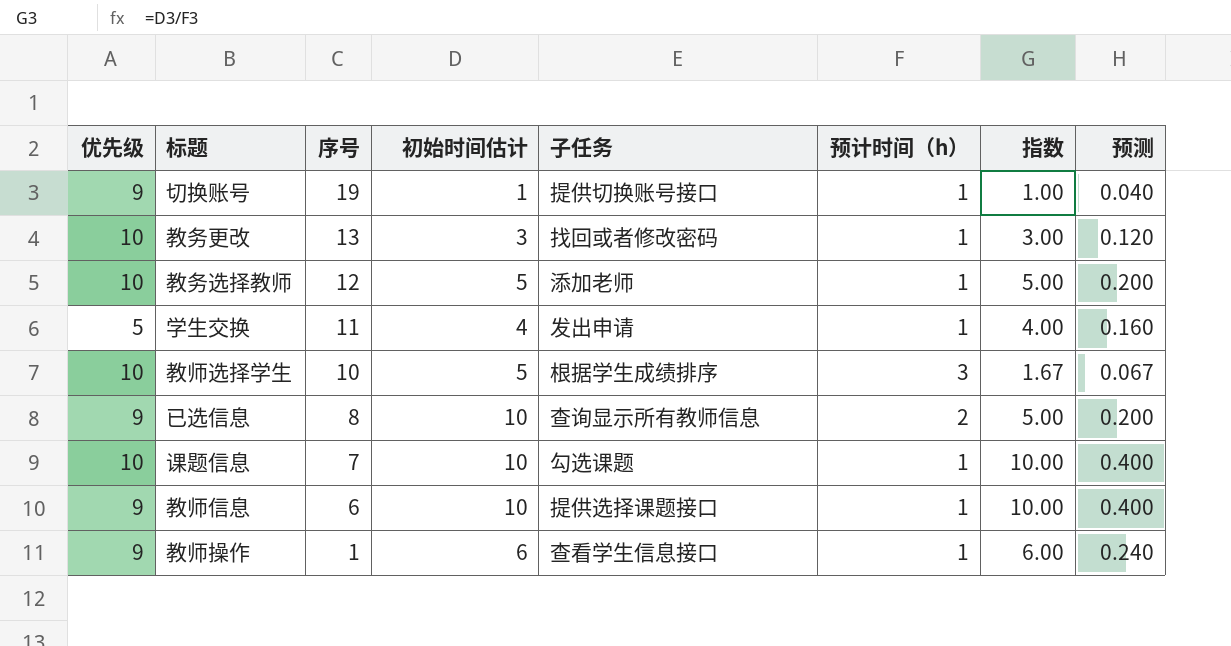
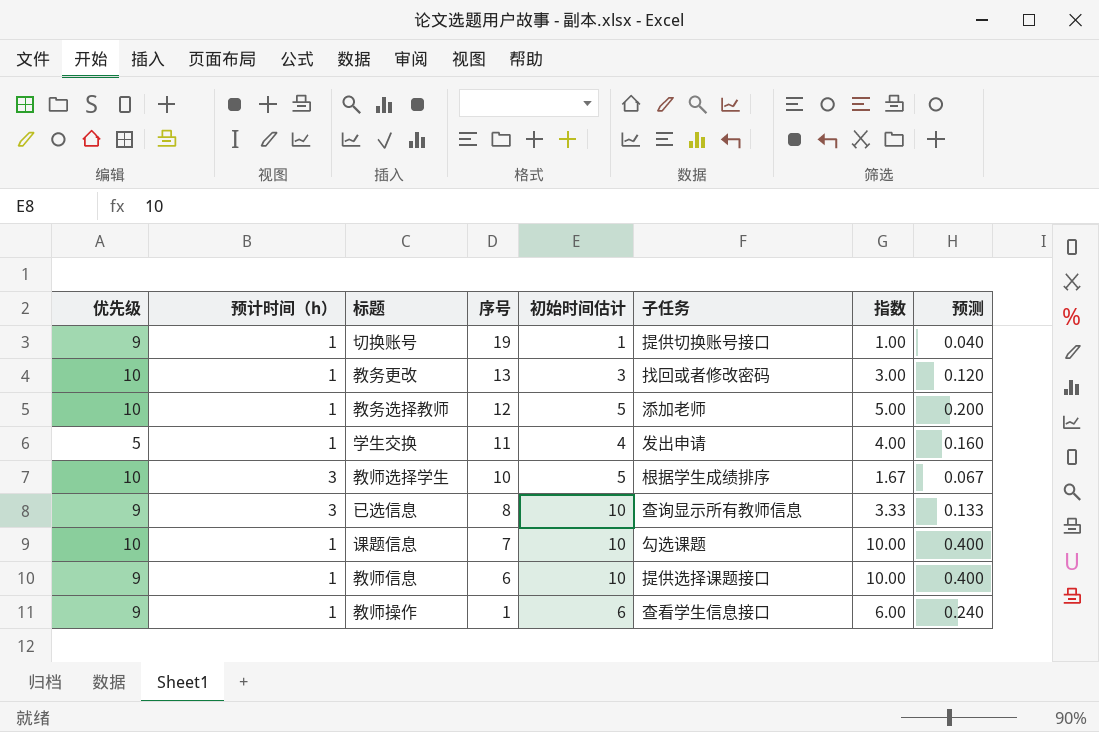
column 预计时间（h） | position: 6 -> 2
已选信息 | 预计时间（h）: 2 -> 3
已选信息 | 指数: 5.00 -> 3.33
已选信息 | 预测: 0.200 -> 0.133

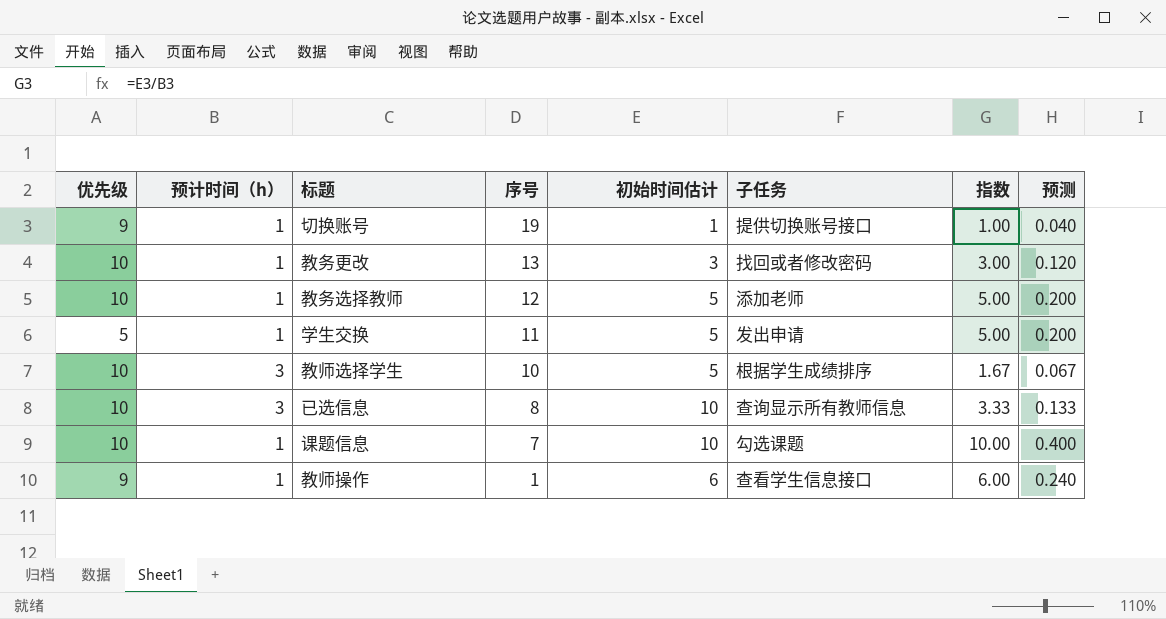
row 教师信息: 9 | 1 | 6 | 10 | 提供选择课题接口 | 10.00 | 0.400 -> none
学生交换 | 初始时间估计: 4 -> 5
学生交换 | 指数: 4.00 -> 5.00
学生交换 | 预测: 0.160 -> 0.200
已选信息 | 优先级: 9 -> 10

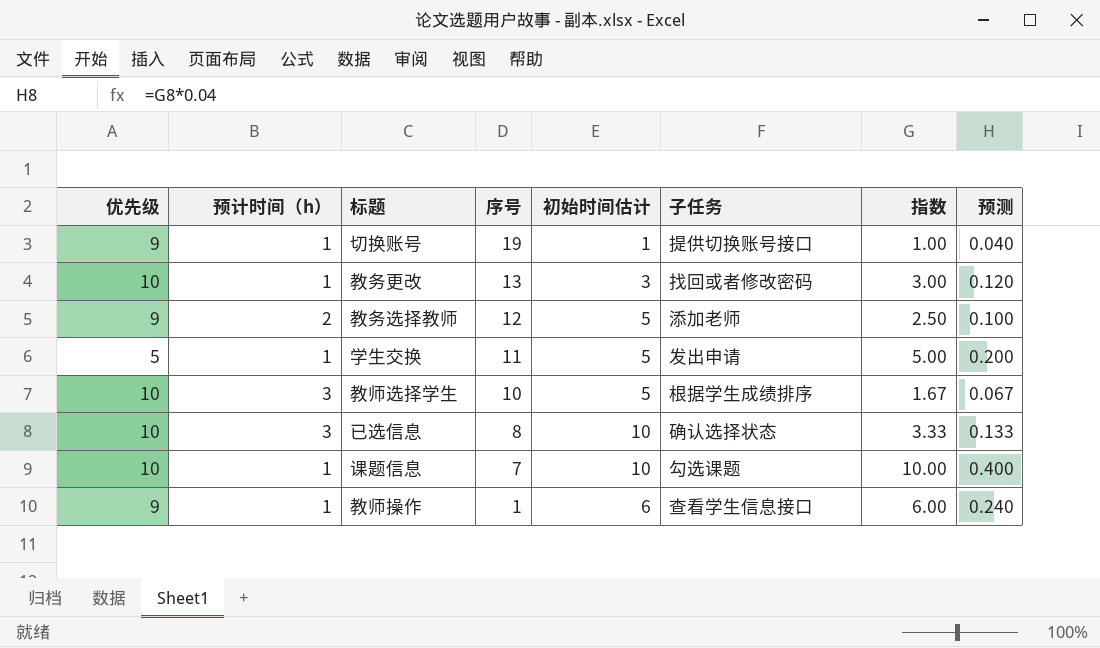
教务选择教师 | 优先级: 10 -> 9
教务选择教师 | 预计时间（h）: 1 -> 2
教务选择教师 | 指数: 5.00 -> 2.50
教务选择教师 | 预测: 0.200 -> 0.100
已选信息 | 子任务: 查询显示所有教师信息 -> 确认选择状态

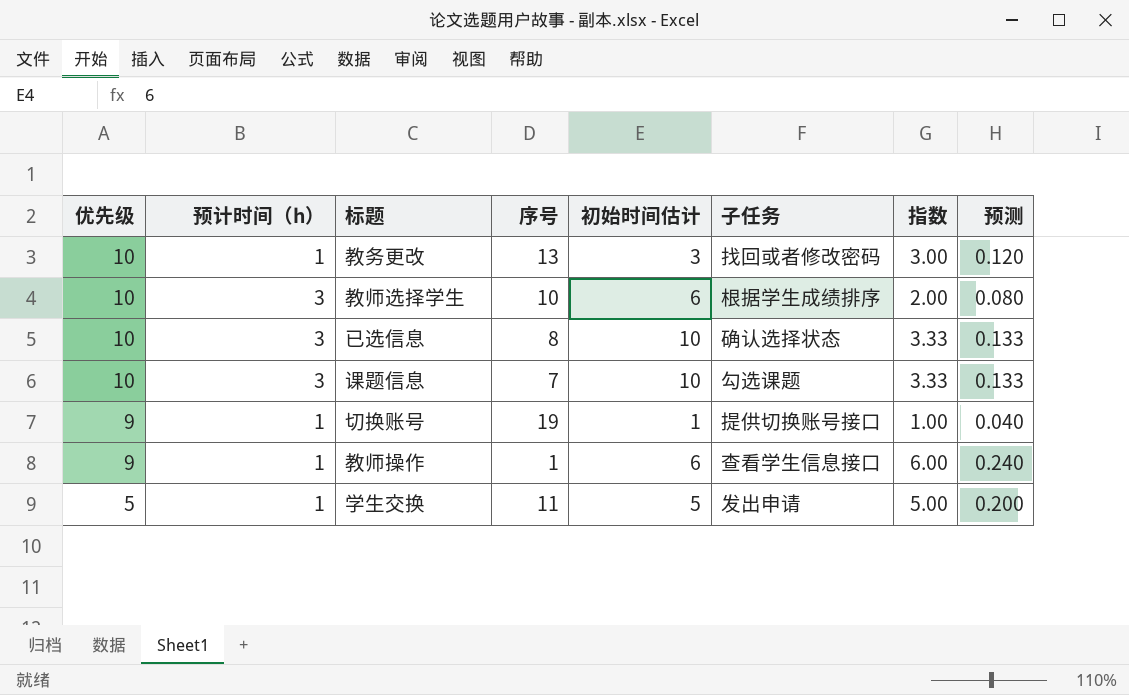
row order: 序号 descending -> 优先级 descending
row 教务选择教师: 9 | 2 | 12 | 5 | 添加老师 | 2.50 | 0.100 -> none
教师选择学生 | 初始时间估计: 5 -> 6
教师选择学生 | 指数: 1.67 -> 2.00
教师选择学生 | 预测: 0.067 -> 0.080
课题信息 | 预计时间（h）: 1 -> 3
课题信息 | 指数: 10.00 -> 3.33
课题信息 | 预测: 0.400 -> 0.133

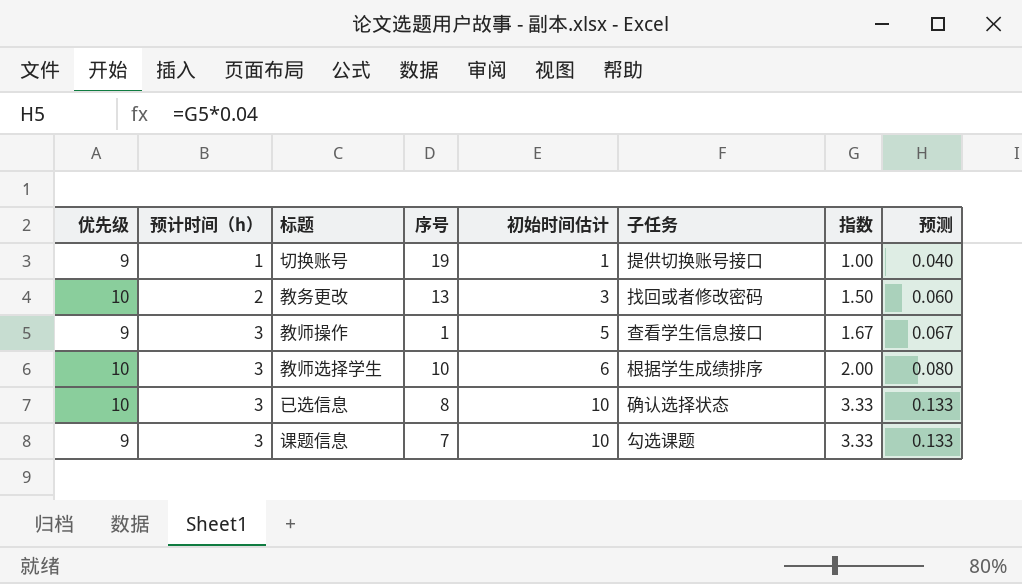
row order: 优先级 descending -> 预计时间（h） ascending
row 学生交换: 5 | 1 | 11 | 5 | 发出申请 | 5.00 | 0.200 -> none
教务更改 | 预计时间（h）: 1 -> 2
教务更改 | 指数: 3.00 -> 1.50
教务更改 | 预测: 0.120 -> 0.060
教师操作 | 预计时间（h）: 1 -> 3
教师操作 | 初始时间估计: 6 -> 5
教师操作 | 指数: 6.00 -> 1.67
教师操作 | 预测: 0.240 -> 0.067
课题信息 | 优先级: 10 -> 9

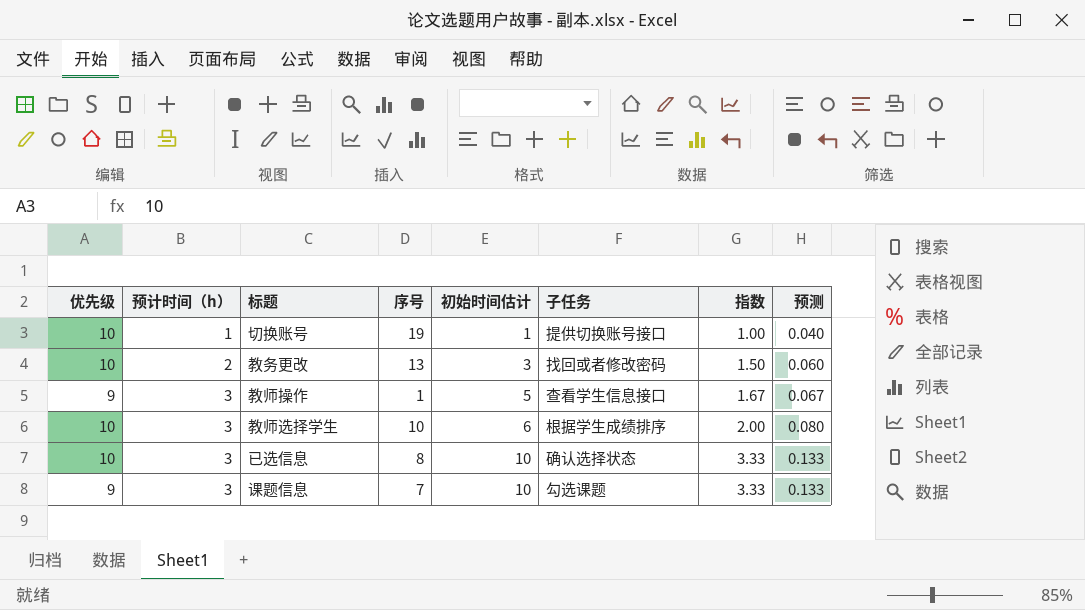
切换账号 | 优先级: 9 -> 10

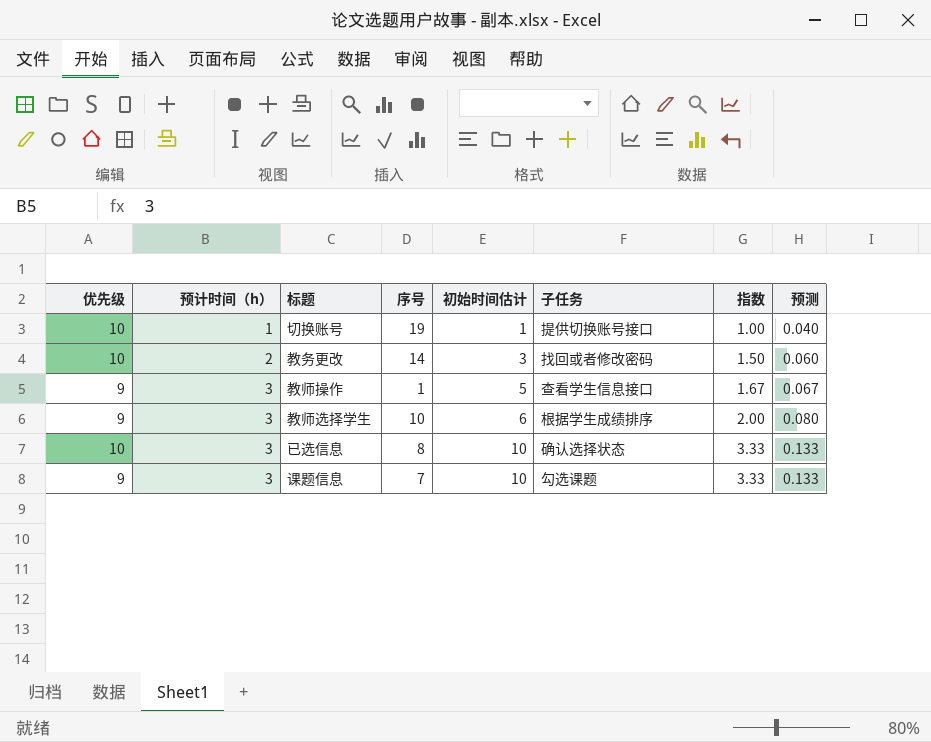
教务更改 | 序号: 13 -> 14
教师选择学生 | 优先级: 10 -> 9

